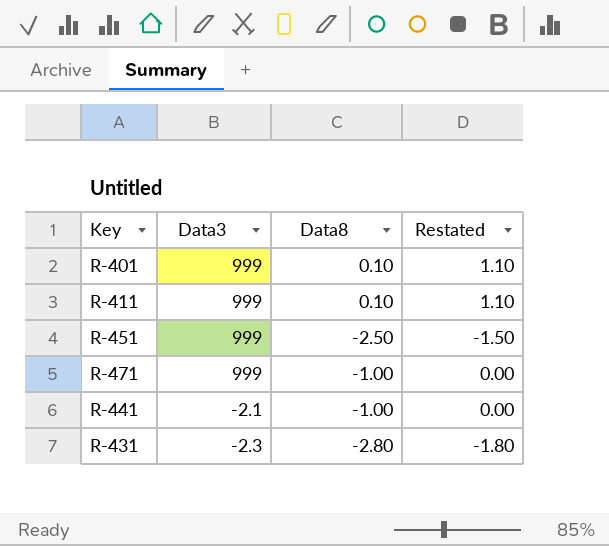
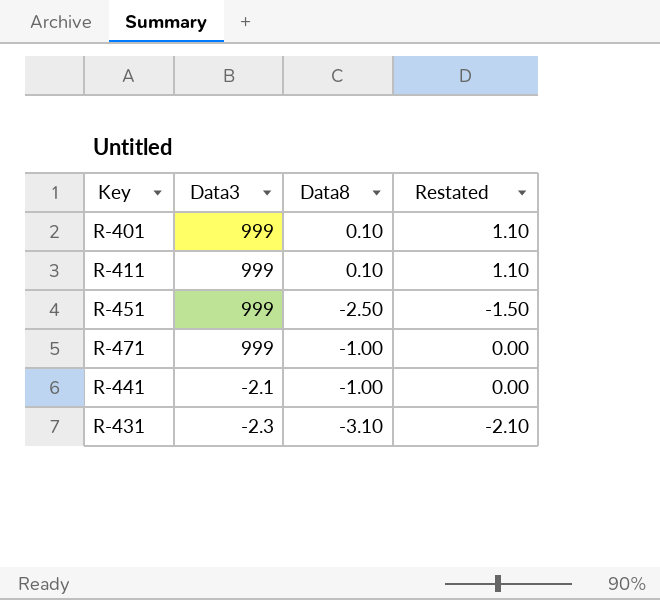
R-431 | Data8: -2.80 -> -3.10
R-431 | Restated: -1.80 -> -2.10

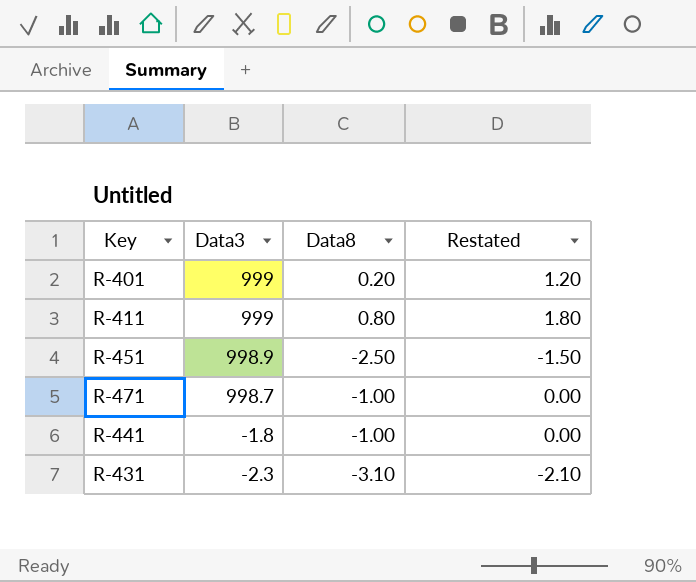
R-401 | Data8: 0.10 -> 0.20
R-401 | Restated: 1.10 -> 1.20
R-411 | Data8: 0.10 -> 0.80
R-411 | Restated: 1.10 -> 1.80
R-451 | Data3: 999 -> 998.9
R-471 | Data3: 999 -> 998.7
R-441 | Data3: -2.1 -> -1.8

